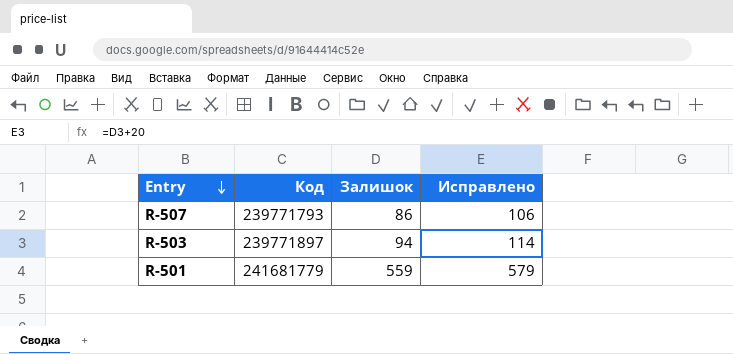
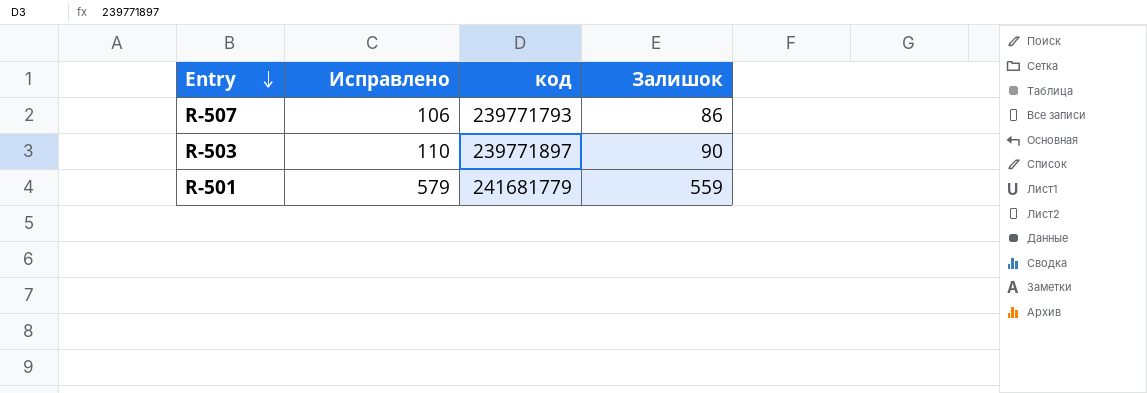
column Исправлено | position: 4 -> 2
column name: Код -> код
R-503 | Исправлено: 114 -> 110
R-503 | Залишок: 94 -> 90

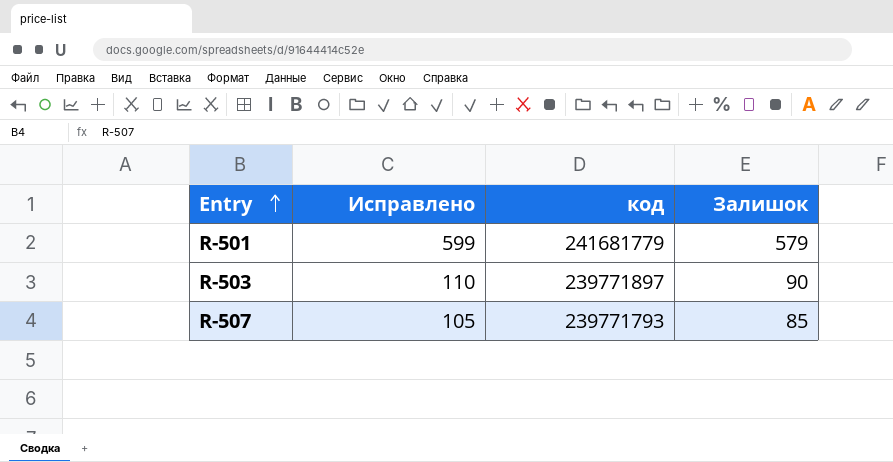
row order: Entry descending -> Entry ascending
R-501 | Исправлено: 579 -> 599
R-501 | Залишок: 559 -> 579
R-507 | Исправлено: 106 -> 105
R-507 | Залишок: 86 -> 85

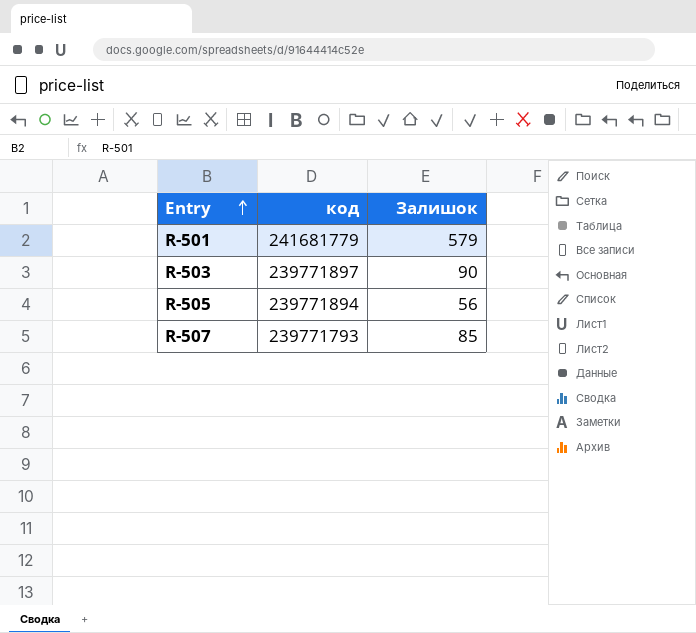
column Исправлено | formula: [Залишок] + 20 -> none
row R-505: none -> 239771894 | 56

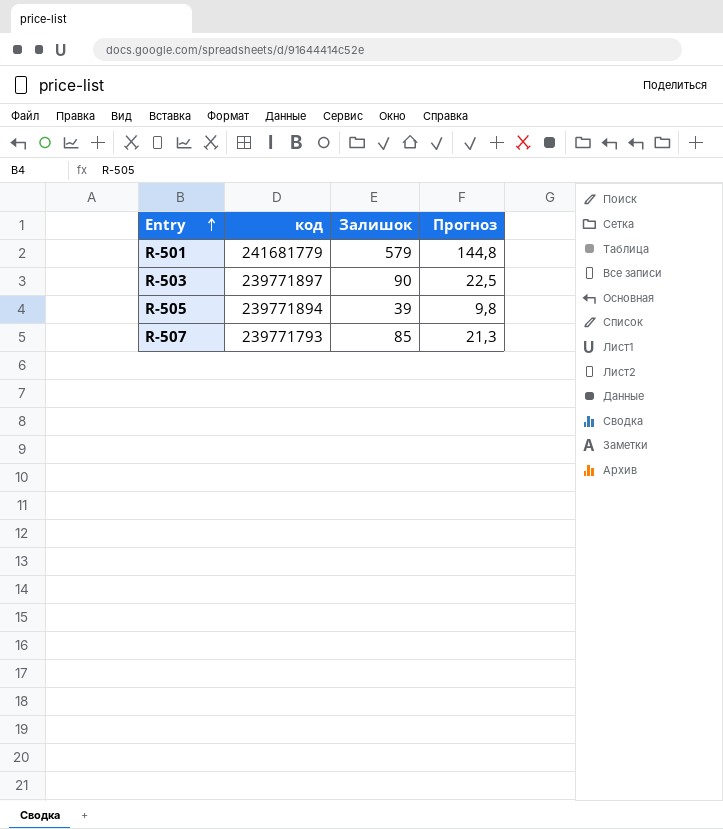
column Прогноз | formula: none -> [Залишок] * 0,25
R-505 | Залишок: 56 -> 39

